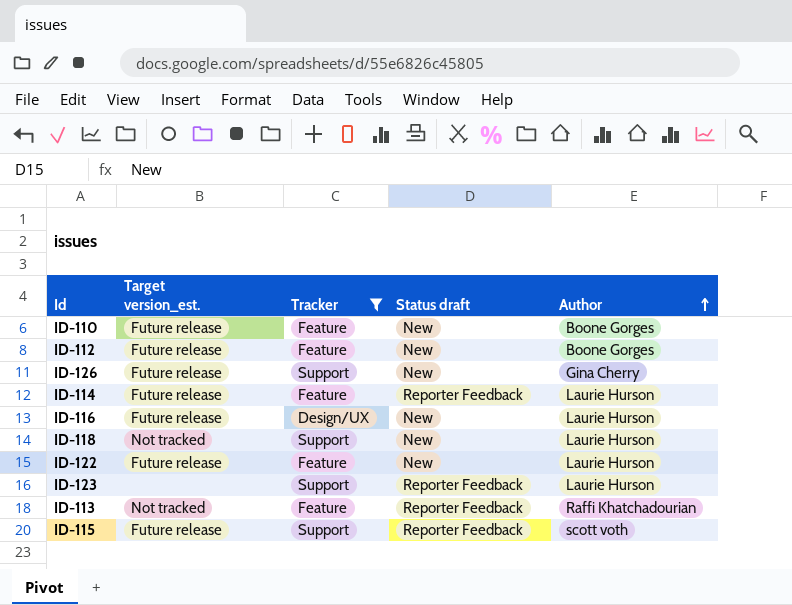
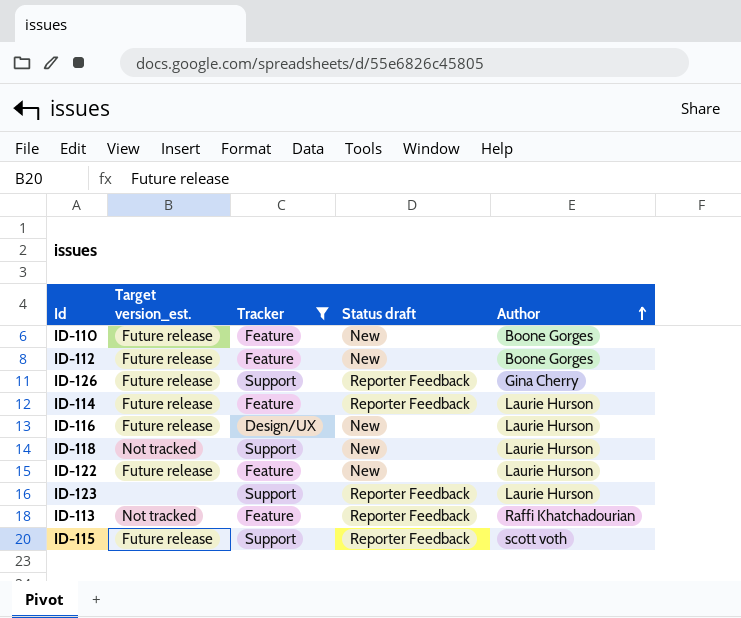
ID-126 | Status draft: New -> Reporter Feedback

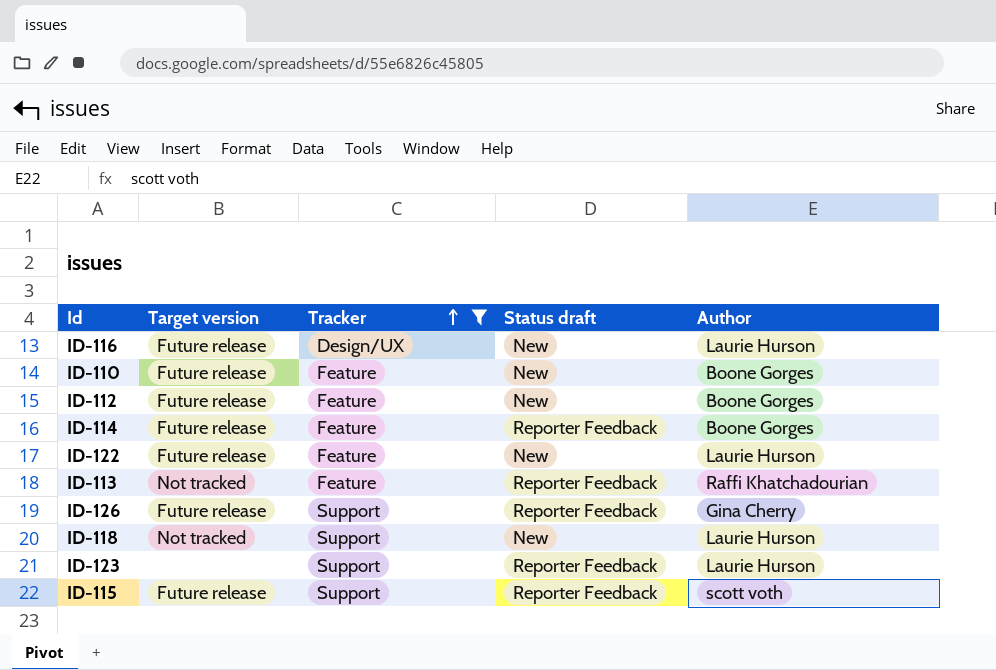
row order: Author ascending -> Tracker ascending
column name: Target version_est. -> Target version
ID-114 | Author: Laurie Hurson -> Boone Gorges

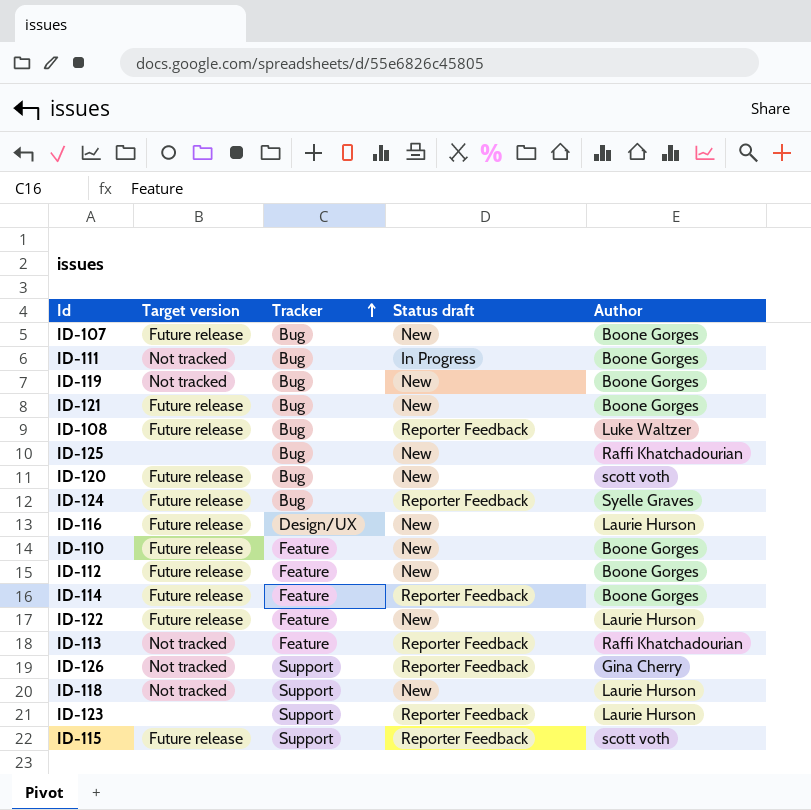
filter: Tracker != Bug -> none
ID-126 | Target version: Future release -> Not tracked

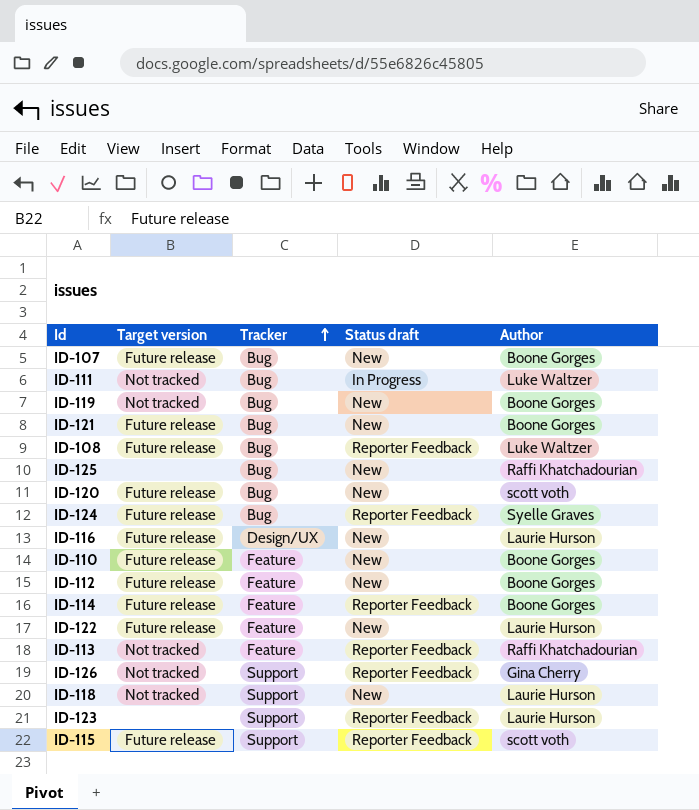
ID-111 | Author: Boone Gorges -> Luke Waltzer

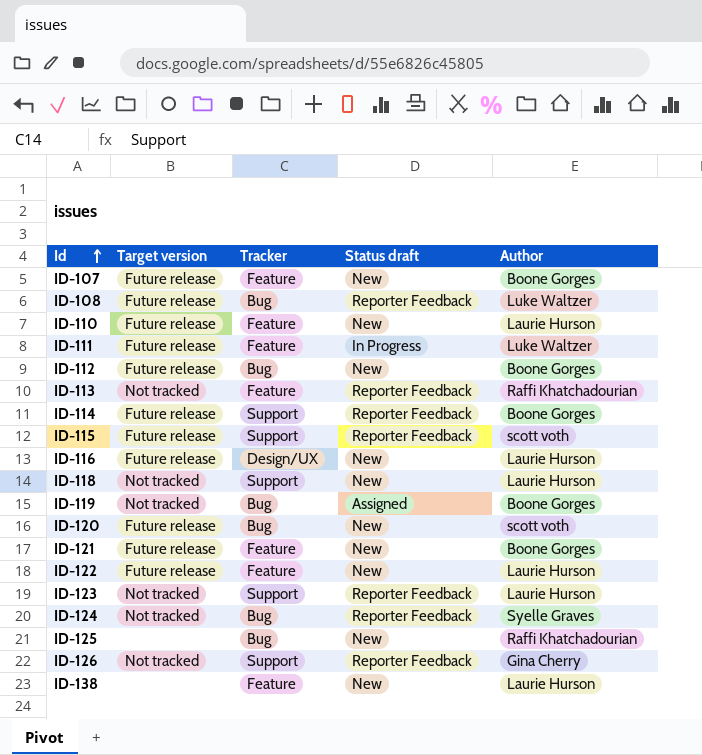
row order: Tracker ascending -> Id ascending
ID-107 | Tracker: Bug -> Feature
ID-110 | Author: Boone Gorges -> Laurie Hurson
ID-111 | Target version: Not tracked -> Future release
ID-111 | Tracker: Bug -> Feature
ID-112 | Tracker: Feature -> Bug
ID-114 | Tracker: Feature -> Support
ID-119 | Status draft: New -> Assigned
ID-121 | Tracker: Bug -> Feature
ID-123 | Target version: none -> Not tracked
ID-124 | Target version: Future release -> Not tracked
row ID-138: none -> none | Feature | New | Laurie Hurson

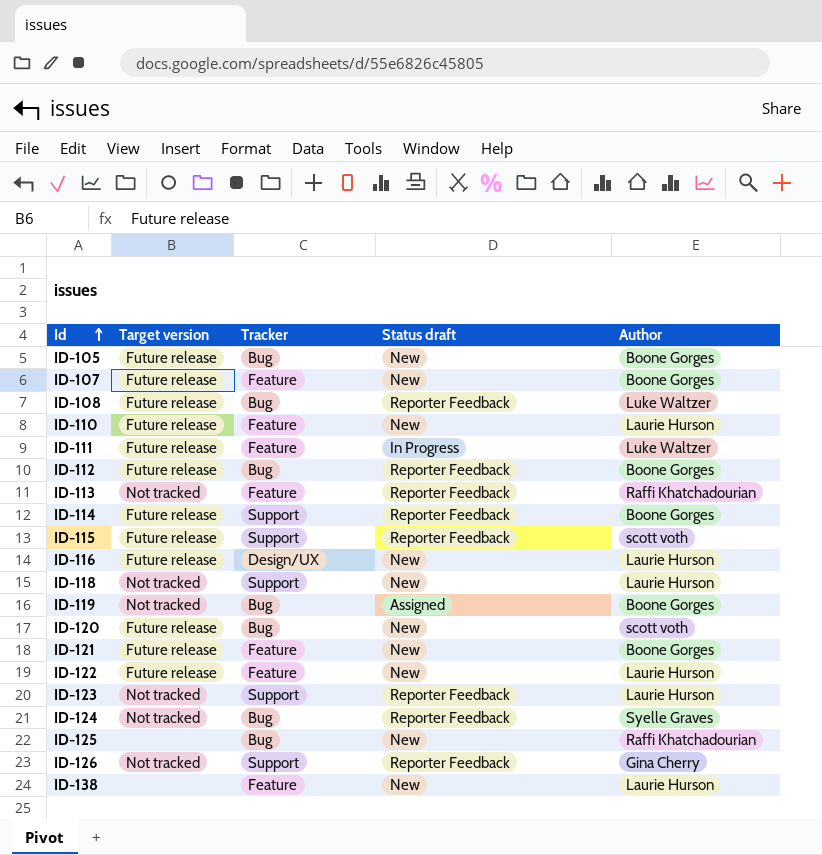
row ID-105: none -> Future release | Bug | New | Boone Gorges
ID-112 | Status draft: New -> Reporter Feedback

